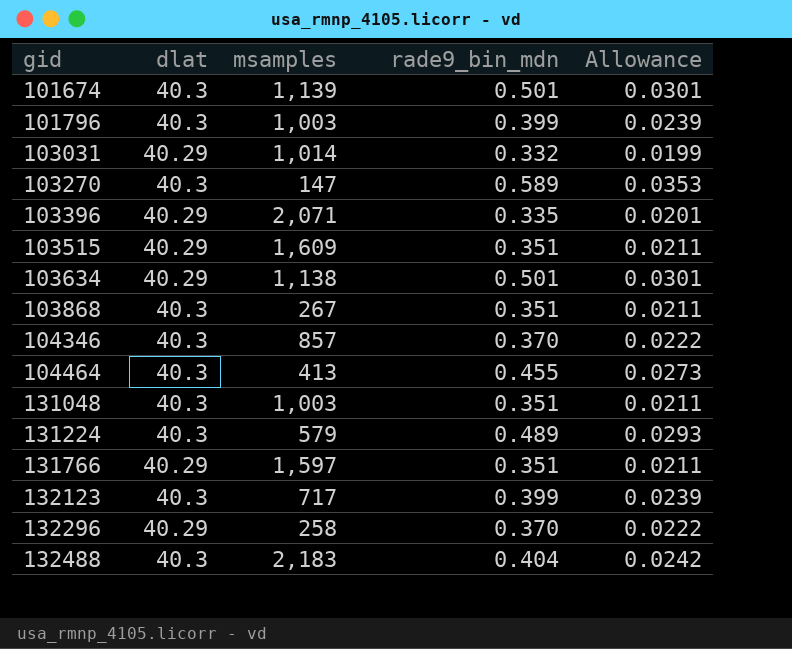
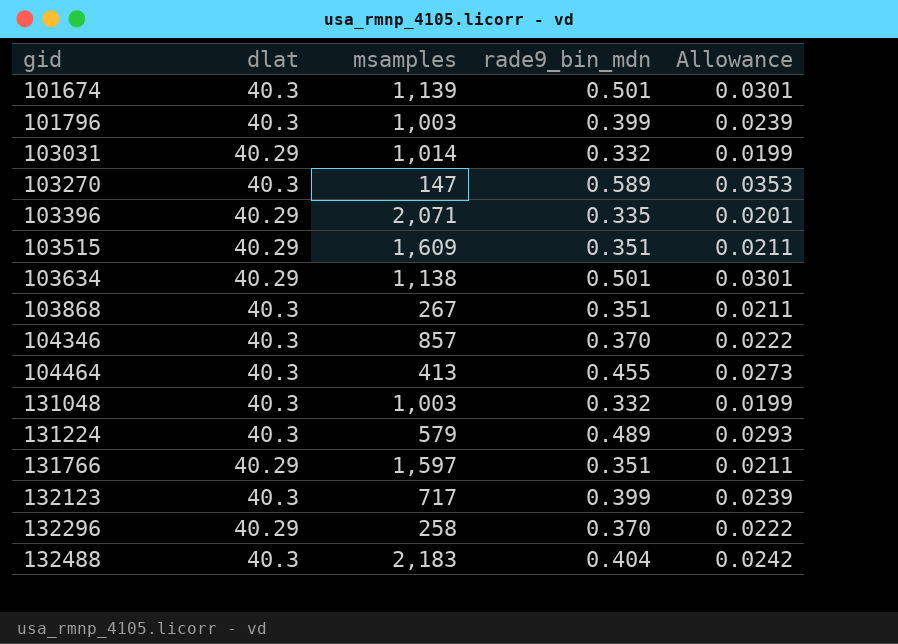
131048 | rade9_bin_mdn: 0.351 -> 0.332
131048 | Allowance: 0.0211 -> 0.0199

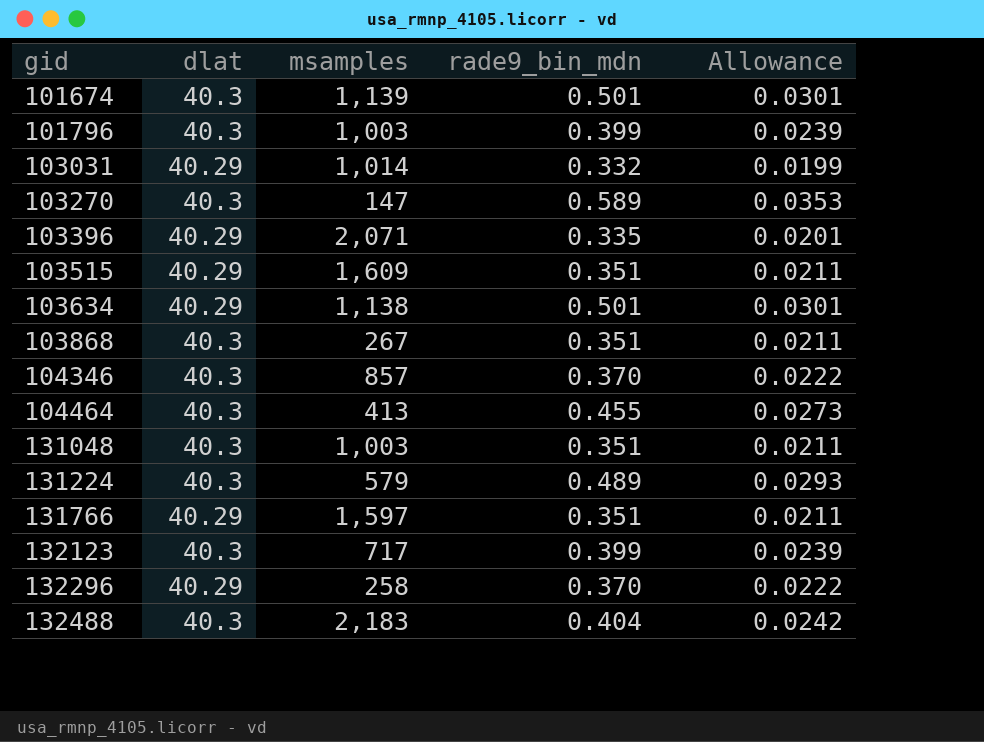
131048 | rade9_bin_mdn: 0.332 -> 0.351
131048 | Allowance: 0.0199 -> 0.0211

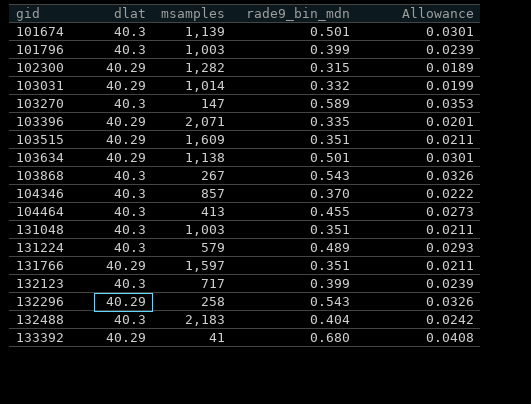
row 102300: none -> 40.29 | 1,282 | 0.315 | 0.0189
103868 | rade9_bin_mdn: 0.351 -> 0.543
103868 | Allowance: 0.0211 -> 0.0326
132296 | rade9_bin_mdn: 0.370 -> 0.543
132296 | Allowance: 0.0222 -> 0.0326
row 133392: none -> 40.29 | 41 | 0.680 | 0.0408

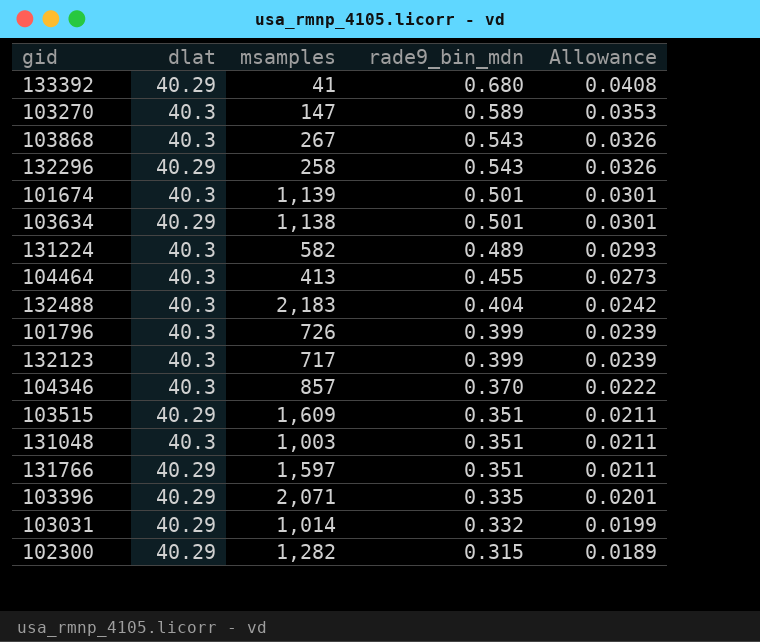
row order: gid ascending -> rade9_bin_mdn descending
131224 | msamples: 579 -> 582
101796 | msamples: 1,003 -> 726

